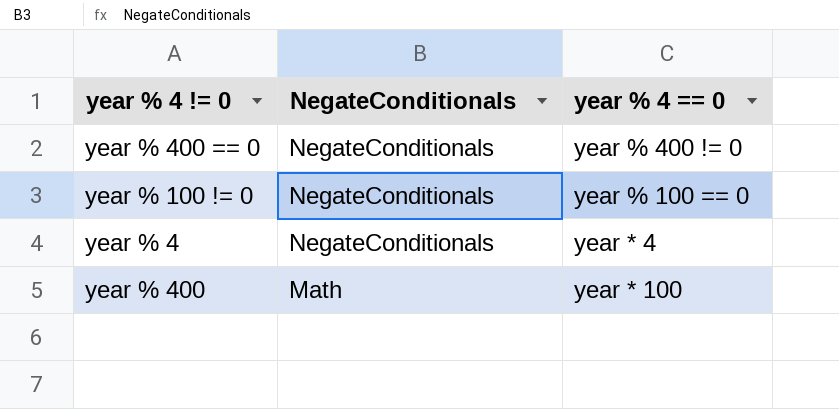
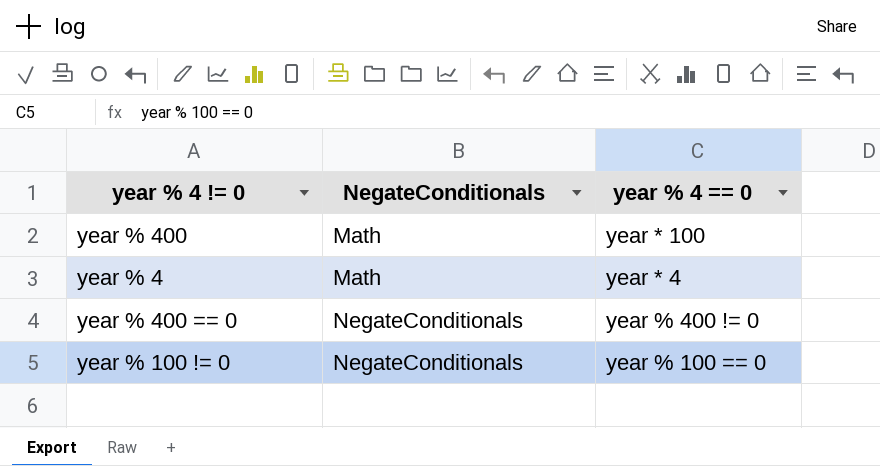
row order: NegateConditionals descending -> NegateConditionals ascending
year % 4 | NegateConditionals: NegateConditionals -> Math

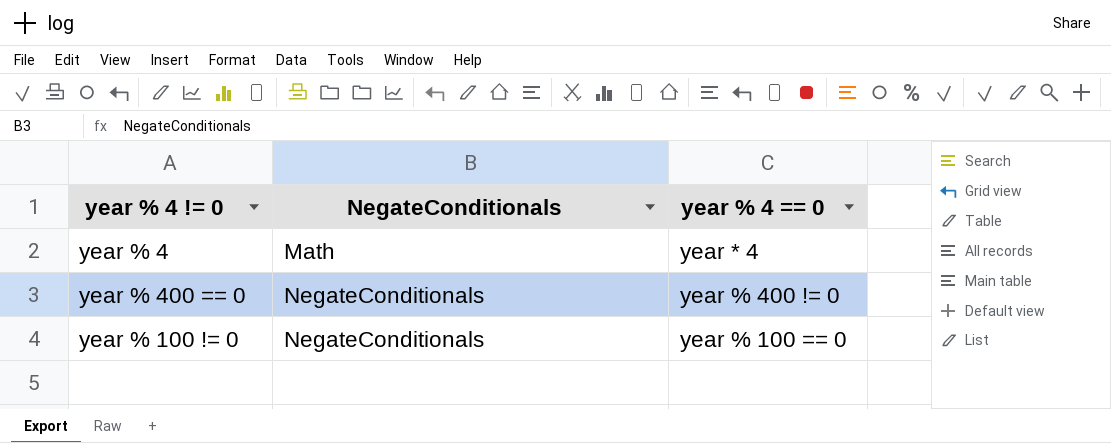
row year % 400: Math | year * 100 -> none

